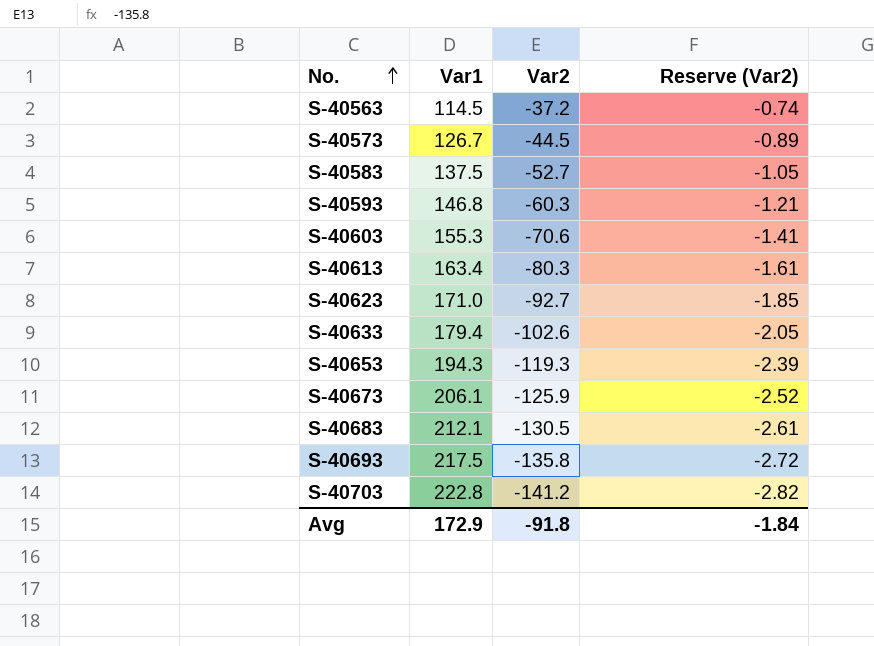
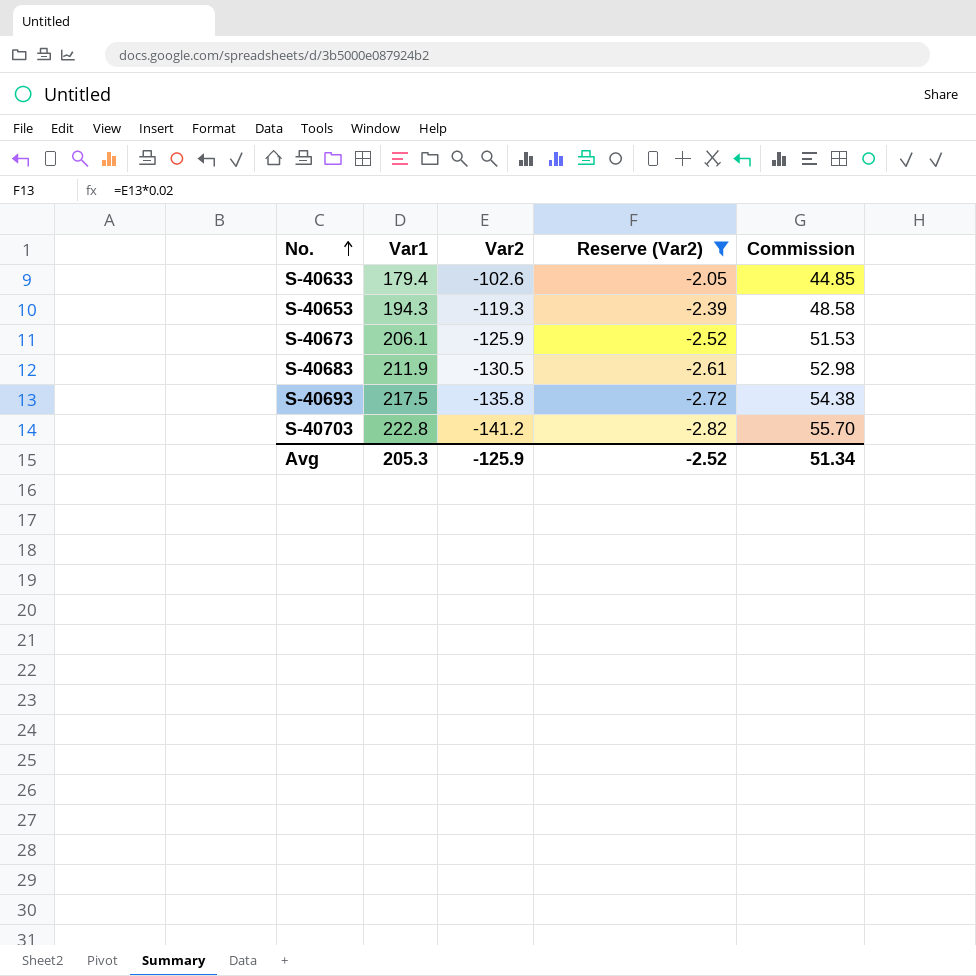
filter: none -> Reserve (Var2) <= -2.05
column Commission | formula: none -> [Var1] * 0.25
S-40683 | Var1: 212.1 -> 211.9
Avg | Var1: 172.9 -> 205.3
Avg | Var2: -91.8 -> -125.9
Avg | Reserve (Var2): -1.84 -> -2.52

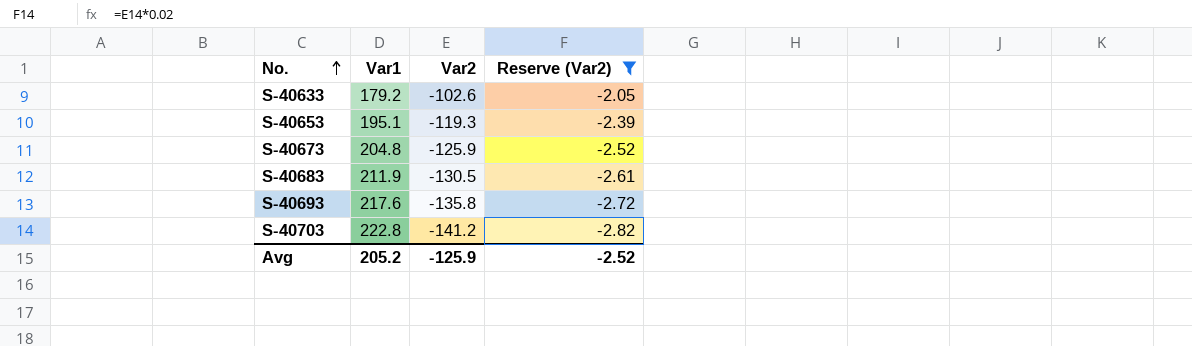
column Commission | formula: [Var1] * 0.25 -> none
S-40633 | Var1: 179.4 -> 179.2
S-40653 | Var1: 194.3 -> 195.1
S-40673 | Var1: 206.1 -> 204.8
S-40693 | Var1: 217.5 -> 217.6
Avg | Var1: 205.3 -> 205.2

